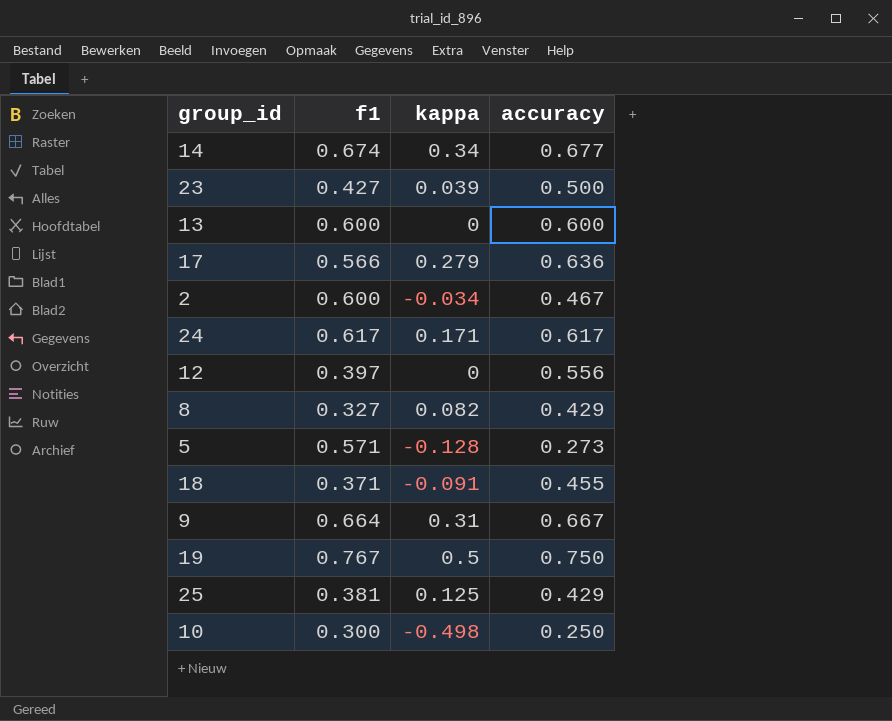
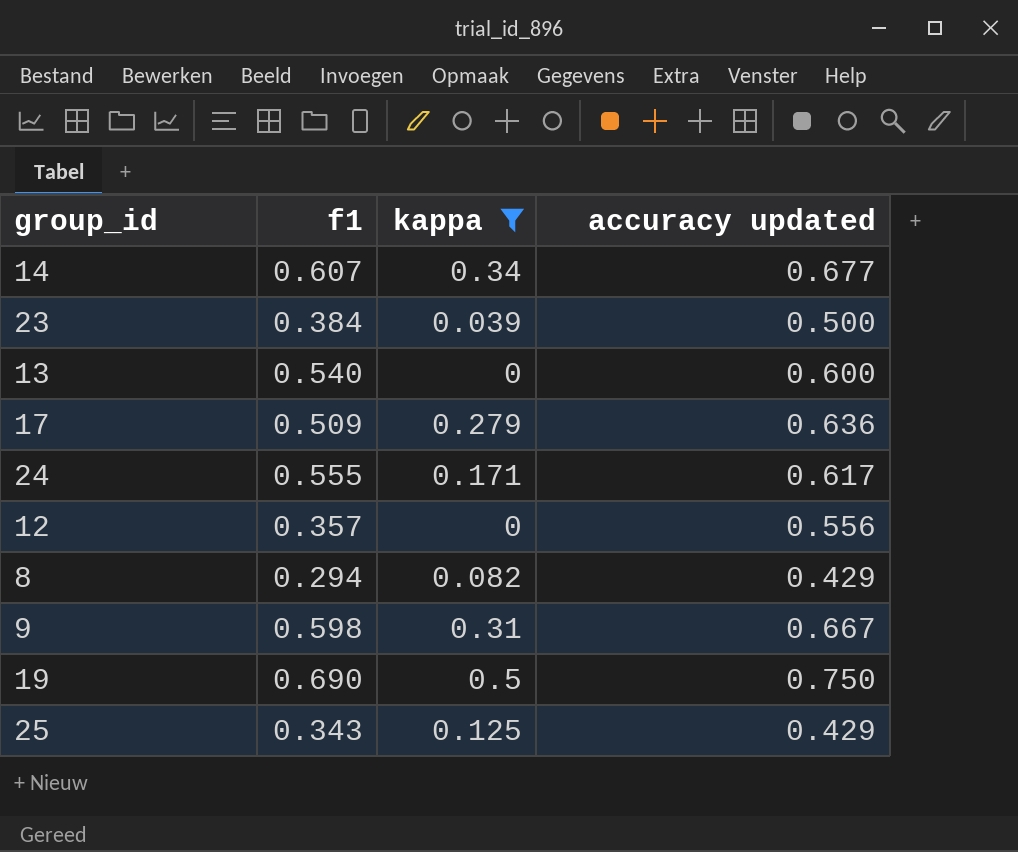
filter: none -> kappa >= 0
column name: accuracy -> accuracy updated
14 | f1: 0.674 -> 0.607
23 | f1: 0.427 -> 0.384
13 | f1: 0.600 -> 0.540
17 | f1: 0.566 -> 0.509
24 | f1: 0.617 -> 0.555
12 | f1: 0.397 -> 0.357
8 | f1: 0.327 -> 0.294
9 | f1: 0.664 -> 0.598
19 | f1: 0.767 -> 0.690
25 | f1: 0.381 -> 0.343

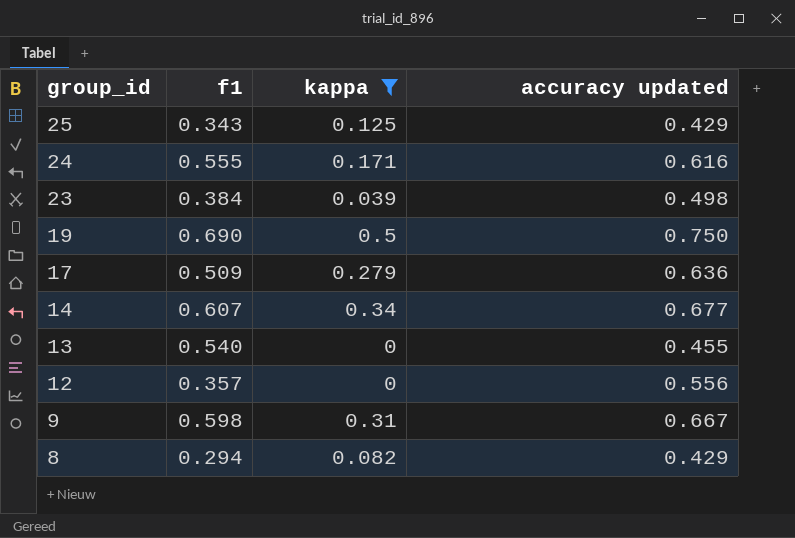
row order: none -> group_id descending
24 | accuracy updated: 0.617 -> 0.616
23 | accuracy updated: 0.500 -> 0.498
13 | accuracy updated: 0.600 -> 0.455

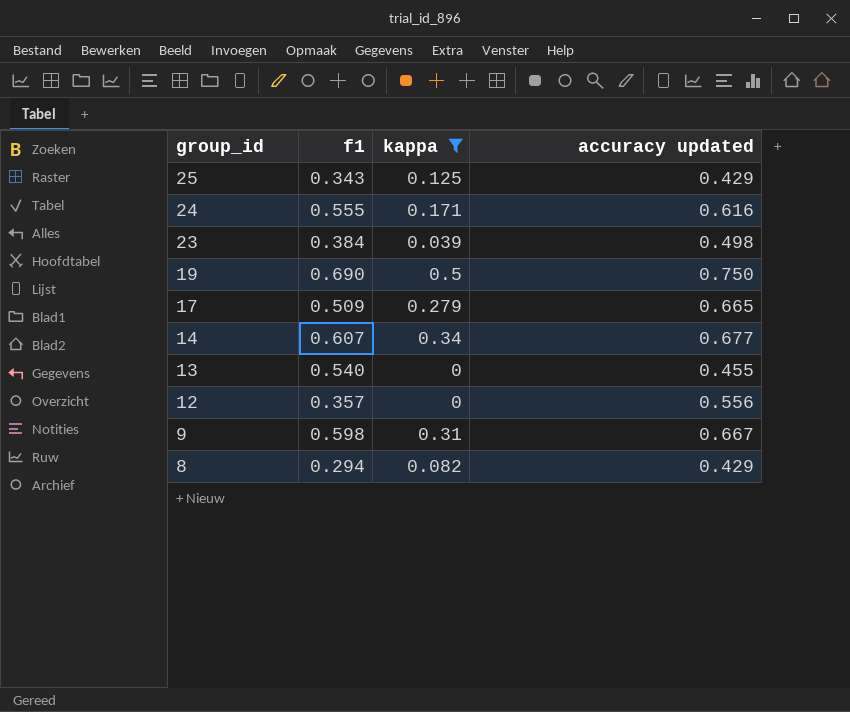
17 | accuracy updated: 0.636 -> 0.665

